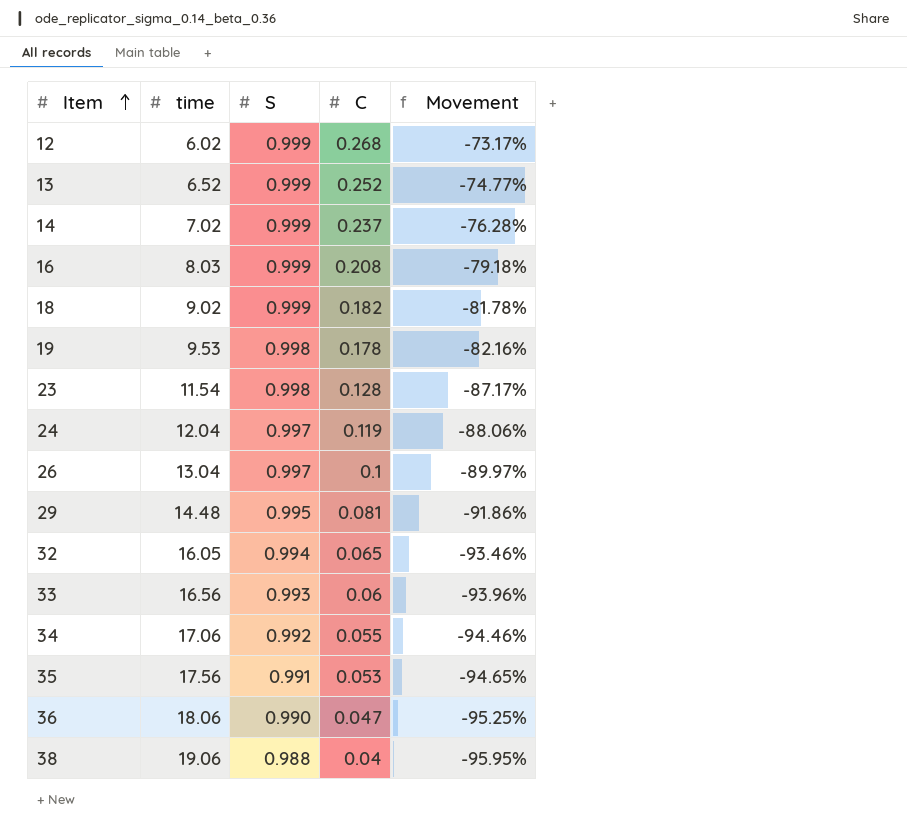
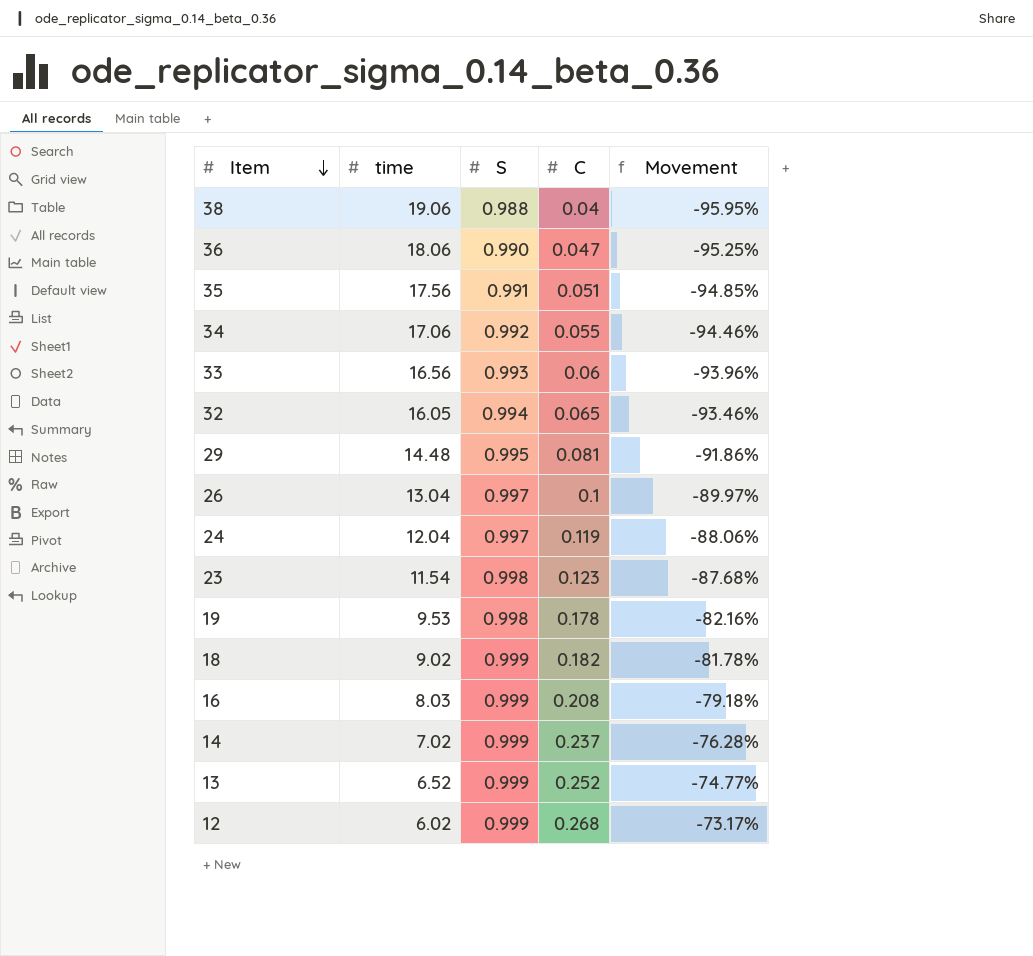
row order: Item ascending -> Item descending
35 | C: 0.053 -> 0.051
35 | Movement: -94.65% -> -94.85%
23 | C: 0.128 -> 0.123
23 | Movement: -87.17% -> -87.68%

